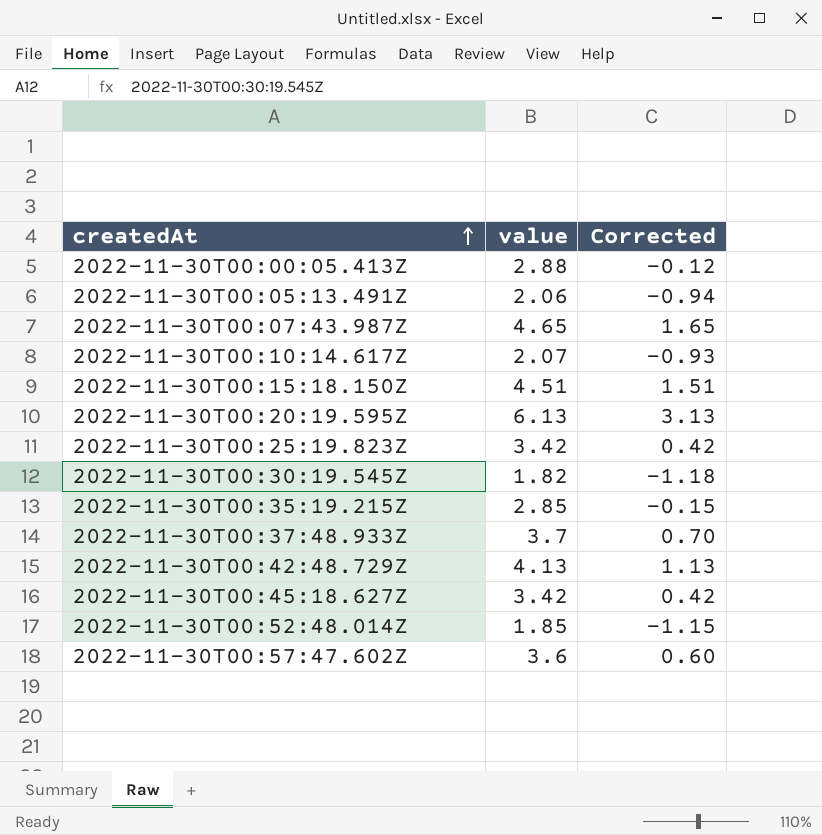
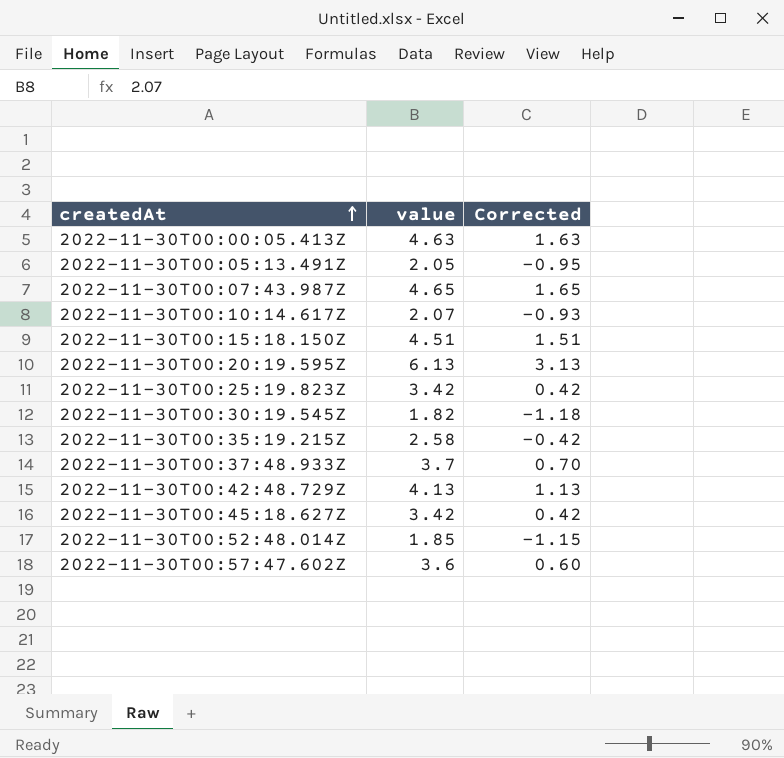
2022-11-30T00:00:05.413Z | value: 2.88 -> 4.63
2022-11-30T00:00:05.413Z | Corrected: -0.12 -> 1.63
2022-11-30T00:05:13.491Z | value: 2.06 -> 2.05
2022-11-30T00:05:13.491Z | Corrected: -0.94 -> -0.95
2022-11-30T00:35:19.215Z | value: 2.85 -> 2.58
2022-11-30T00:35:19.215Z | Corrected: -0.15 -> -0.42

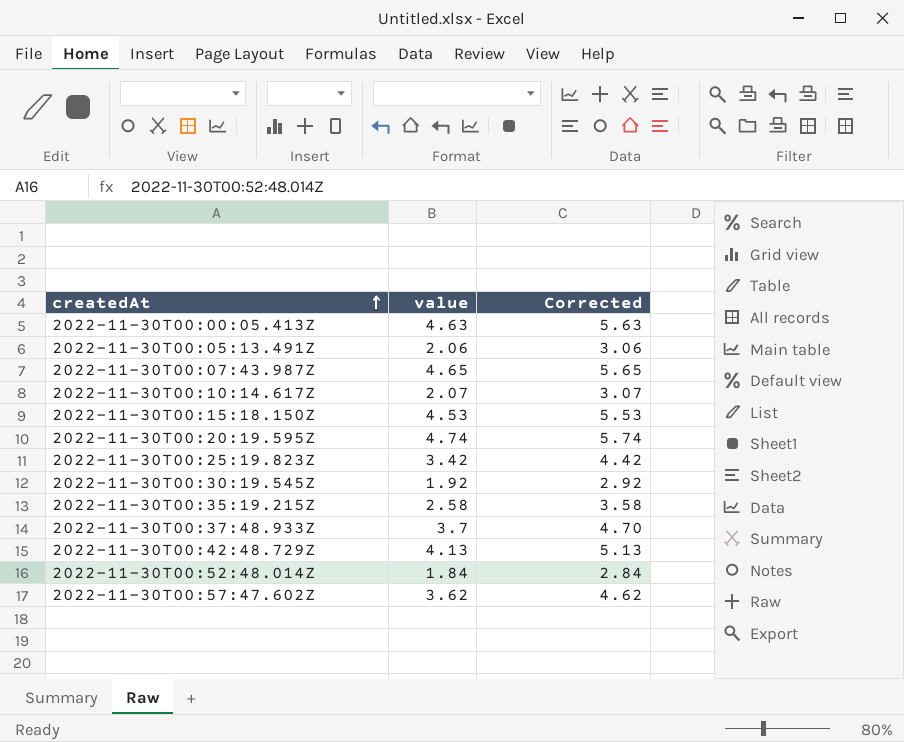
column Corrected | formula: [value] - 3 -> [value] + 1
row 2022-11-30T00:45:18.627Z: 3.42 | 0.42 -> none
2022-11-30T00:05:13.491Z | value: 2.05 -> 2.06
2022-11-30T00:15:18.150Z | value: 4.51 -> 4.53
2022-11-30T00:20:19.595Z | value: 6.13 -> 4.74
2022-11-30T00:30:19.545Z | value: 1.82 -> 1.92
2022-11-30T00:52:48.014Z | value: 1.85 -> 1.84
2022-11-30T00:57:47.602Z | value: 3.6 -> 3.62

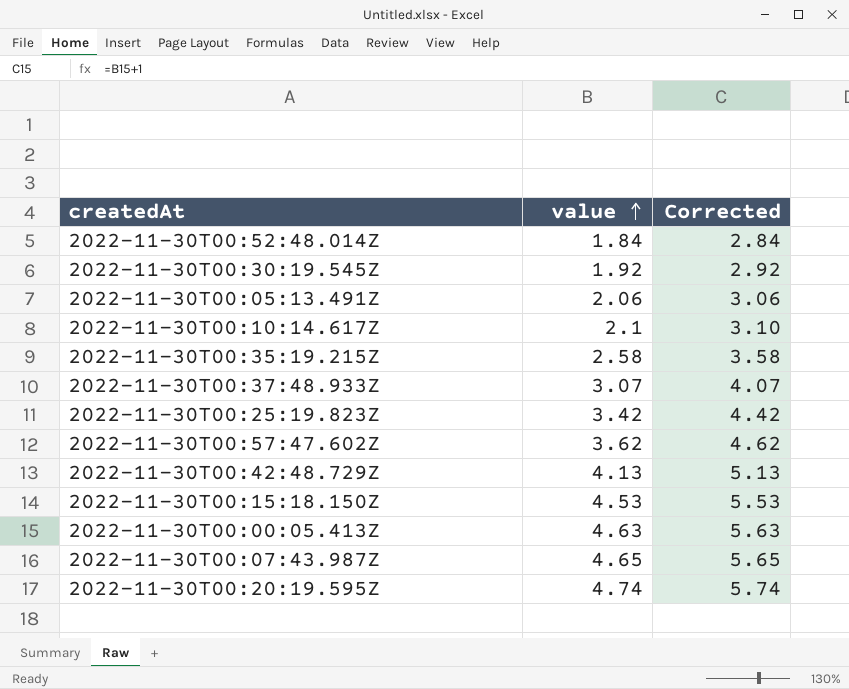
row order: createdAt ascending -> value ascending
2022-11-30T00:10:14.617Z | value: 2.07 -> 2.1
2022-11-30T00:10:14.617Z | Corrected: 3.07 -> 3.10
2022-11-30T00:37:48.933Z | value: 3.7 -> 3.07
2022-11-30T00:37:48.933Z | Corrected: 4.70 -> 4.07

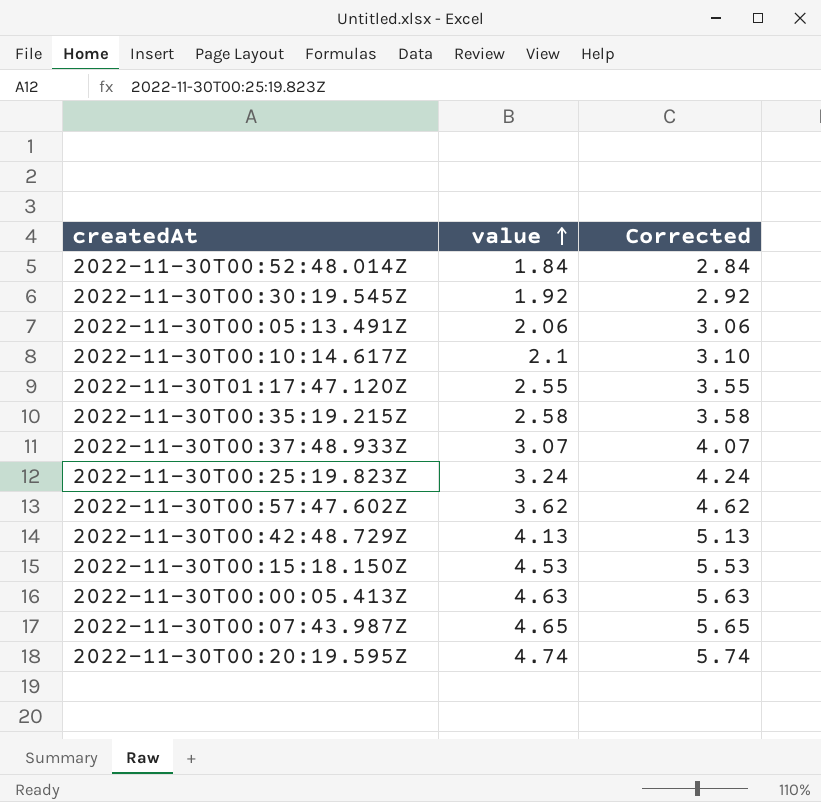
row 2022-11-30T01:17:47.120Z: none -> 2.55 | 3.55
2022-11-30T00:25:19.823Z | value: 3.42 -> 3.24
2022-11-30T00:25:19.823Z | Corrected: 4.42 -> 4.24

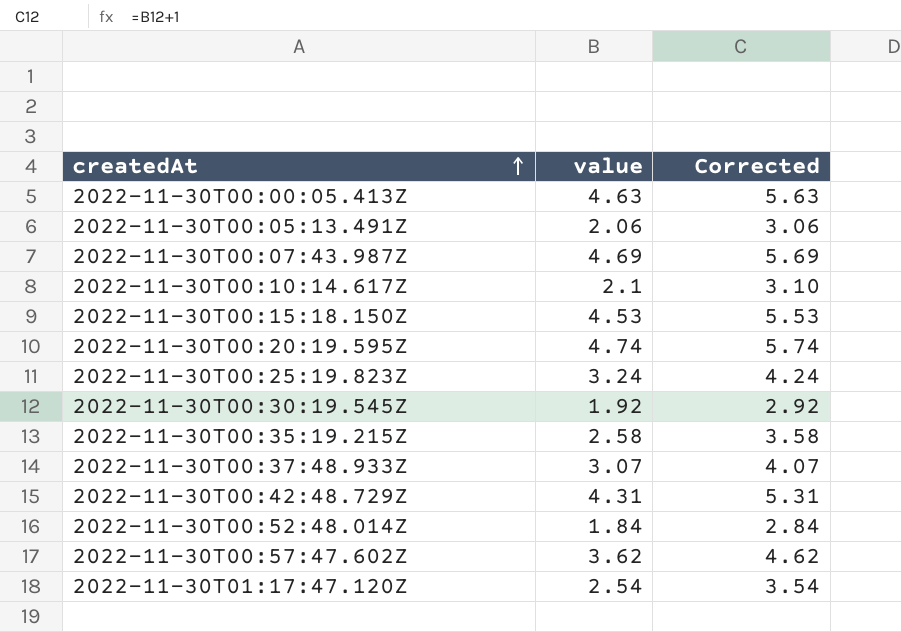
row order: value ascending -> createdAt ascending
2022-11-30T00:07:43.987Z | value: 4.65 -> 4.69
2022-11-30T00:07:43.987Z | Corrected: 5.65 -> 5.69
2022-11-30T00:42:48.729Z | value: 4.13 -> 4.31
2022-11-30T00:42:48.729Z | Corrected: 5.13 -> 5.31
2022-11-30T01:17:47.120Z | value: 2.55 -> 2.54
2022-11-30T01:17:47.120Z | Corrected: 3.55 -> 3.54

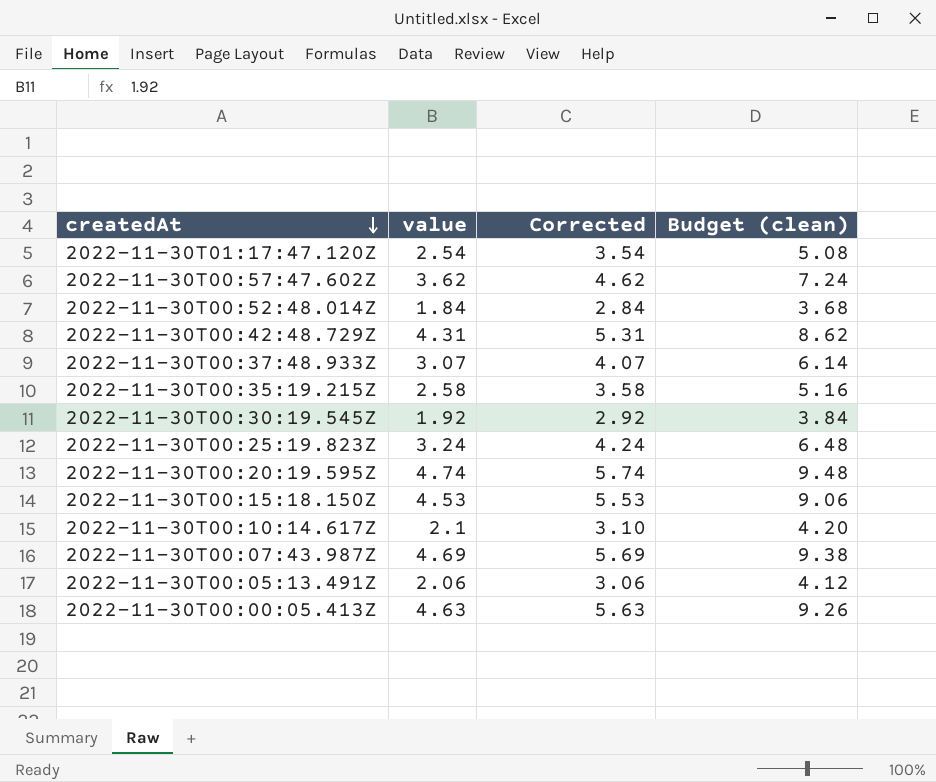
row order: createdAt ascending -> createdAt descending
column Budget (clean) | formula: none -> [value] * 2

